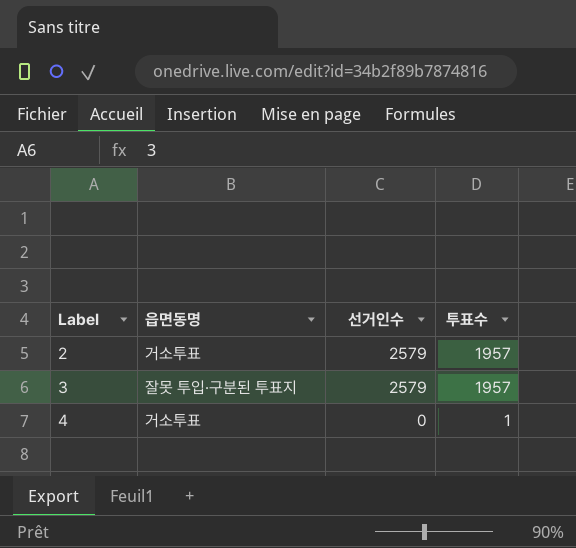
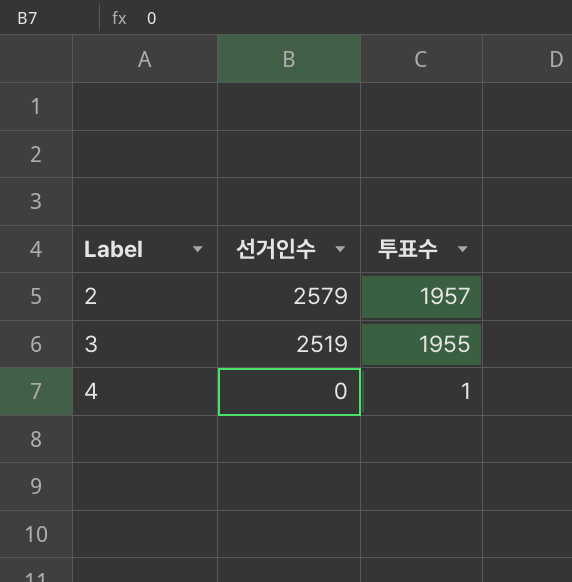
column 읍면동명 | position: 2 -> none
3 | 선거인수: 2579 -> 2519
3 | 투표수: 1957 -> 1955

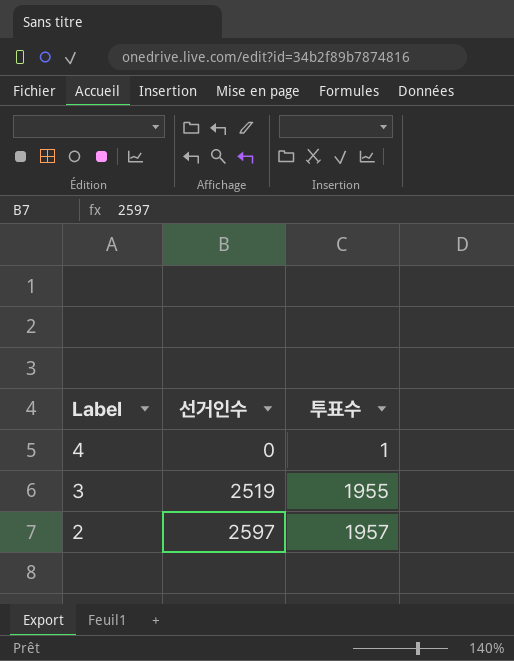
row order: Label ascending -> Label descending
2 | 선거인수: 2579 -> 2597

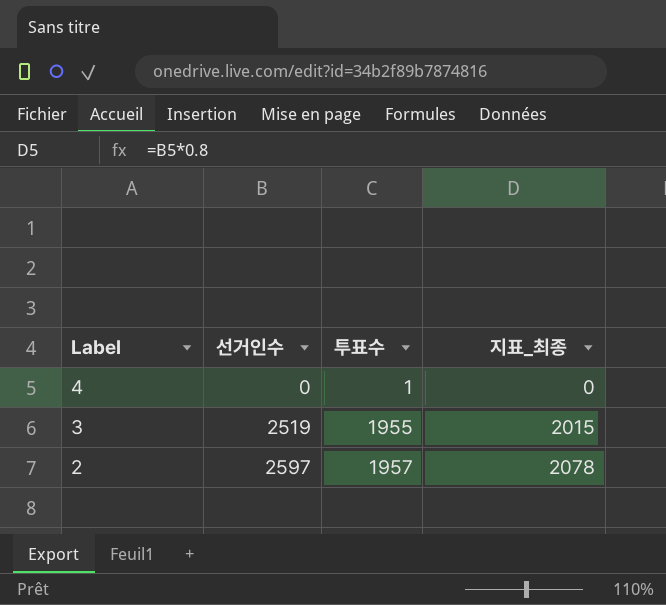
column 지표_최종 | formula: none -> [선거인수] * 0.8

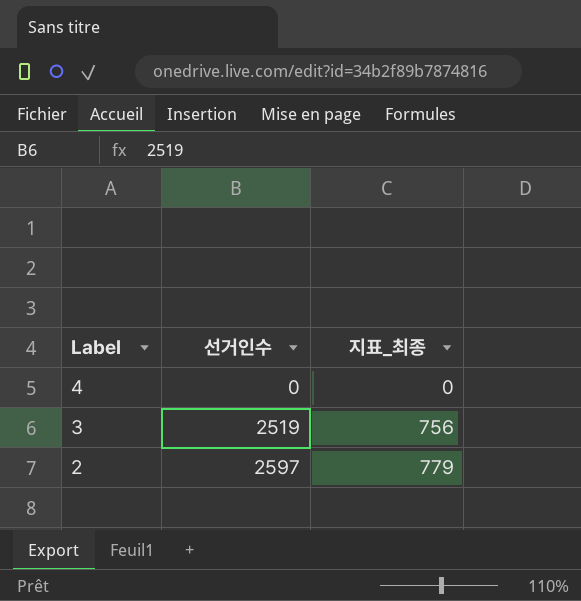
column 투표수 | position: 3 -> none
column 지표_최종 | formula: [선거인수] * 0.8 -> [선거인수] * 0.3

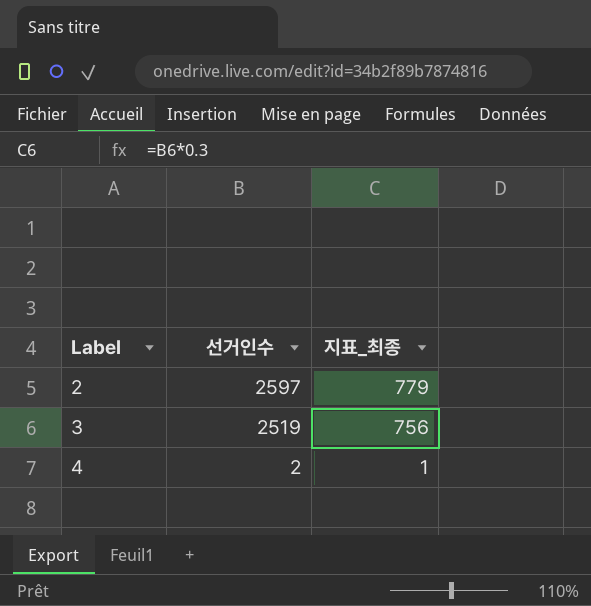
row order: Label descending -> Label ascending
4 | 선거인수: 0 -> 2
4 | 지표_최종: 0 -> 1

